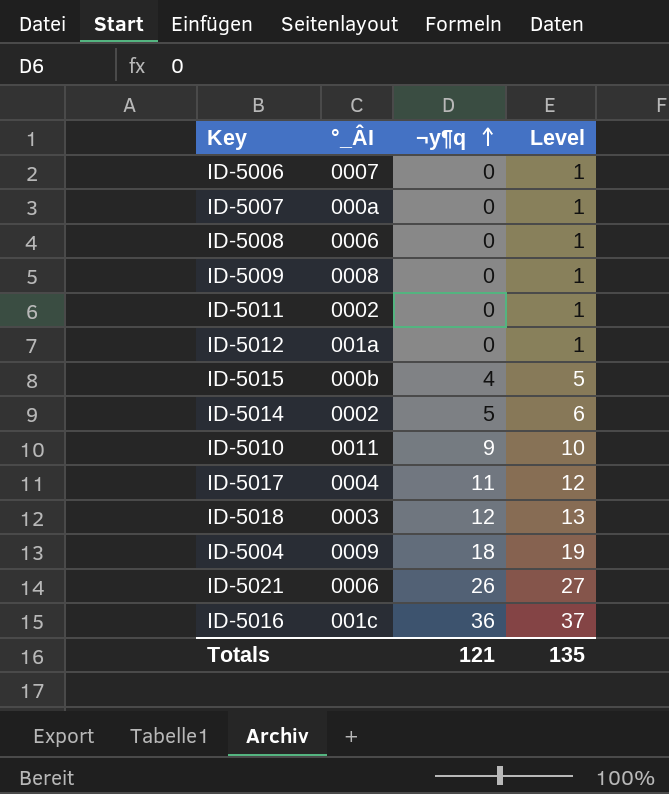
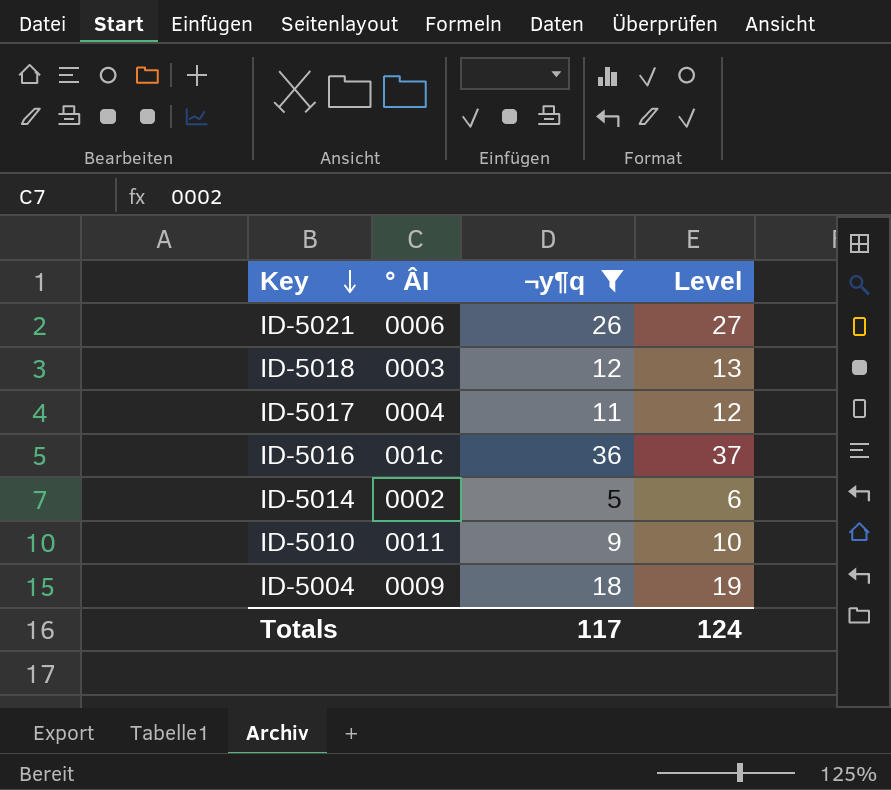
filter: none -> ¬y¶q >= 5
row order: ¬y¶q ascending -> Key descending
column name: °_ÂI -> ° ÂI
Totals | ¬y¶q: 121 -> 117
Totals | Level: 135 -> 124

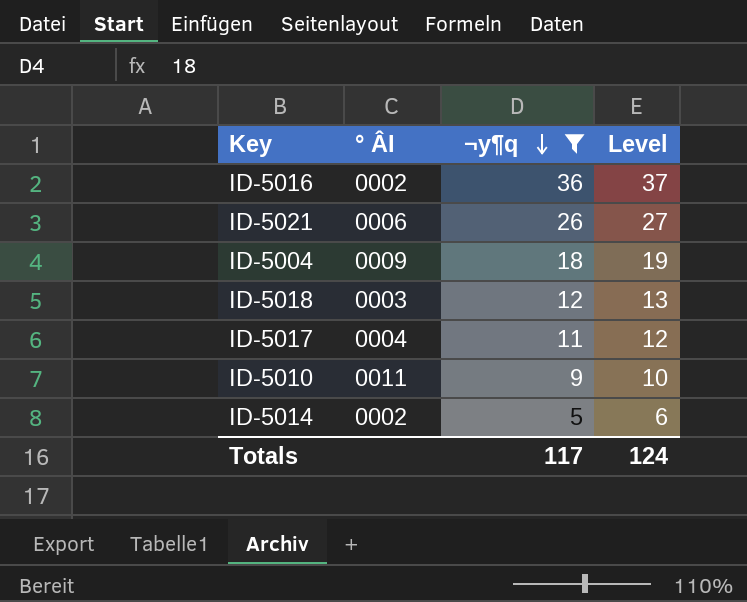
row order: Key descending -> ¬y¶q descending
ID-5016 | ° ÂI: 001c -> 0002

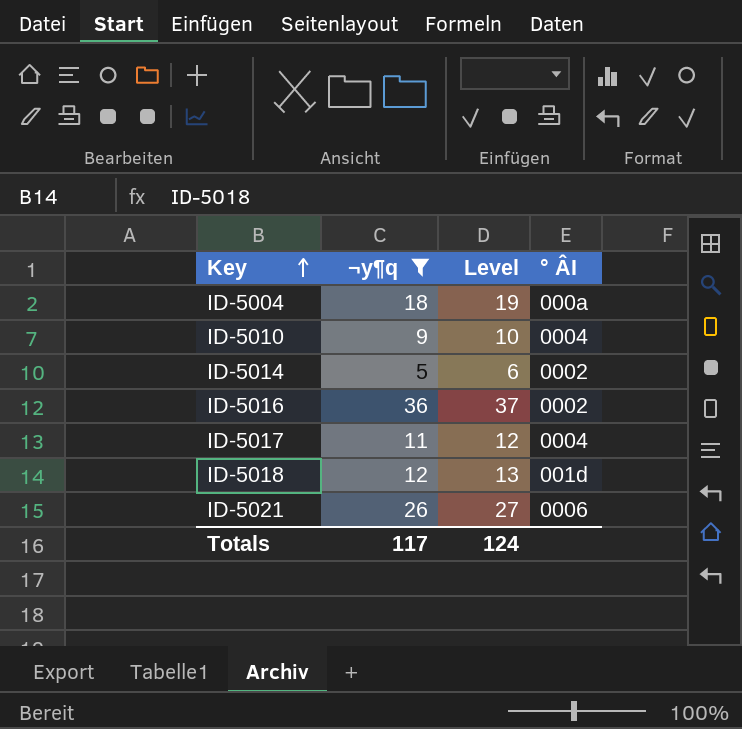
row order: ¬y¶q descending -> Key ascending
column ° ÂI | position: 2 -> 4
ID-5004 | ° ÂI: 0009 -> 000a
ID-5010 | ° ÂI: 0011 -> 0004
ID-5018 | ° ÂI: 0003 -> 001d

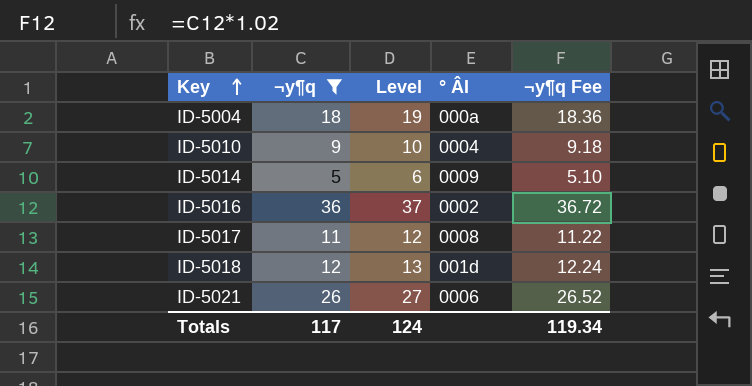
column ¬y¶q Fee | formula: none -> [¬y¶q] * 1.02
ID-5014 | ° ÂI: 0002 -> 0009
ID-5017 | ° ÂI: 0004 -> 0008

